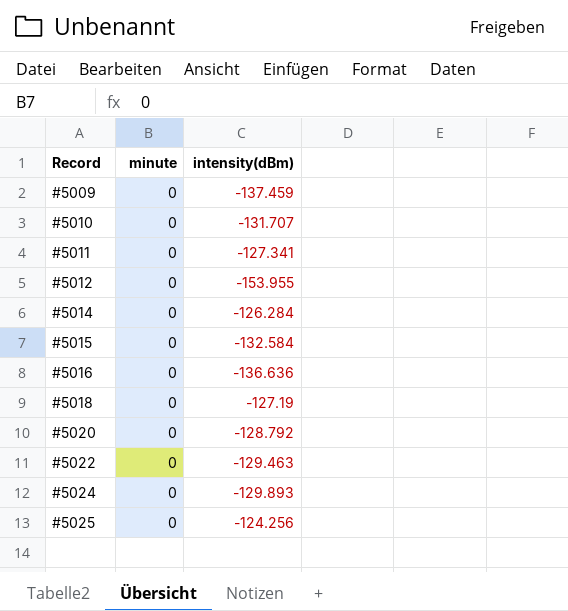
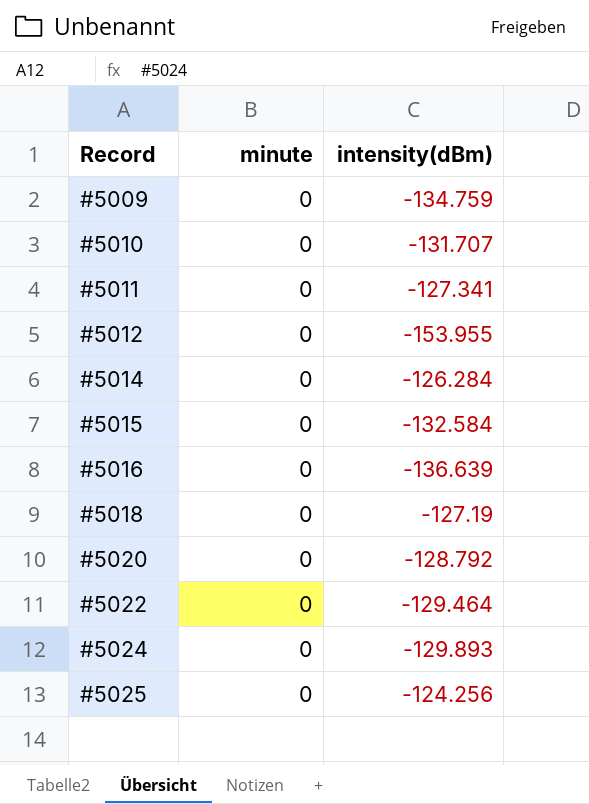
#5009 | intensity(dBm): -137.459 -> -134.759
#5016 | intensity(dBm): -136.636 -> -136.639
#5022 | intensity(dBm): -129.463 -> -129.464

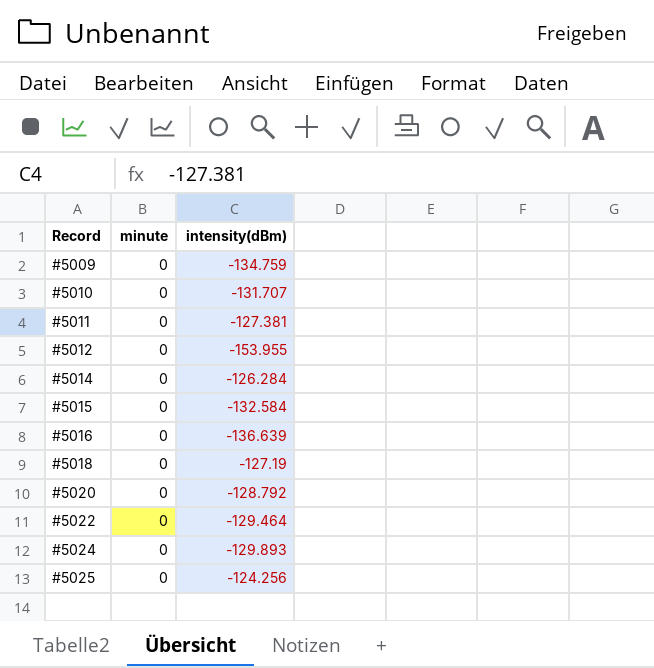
#5011 | intensity(dBm): -127.341 -> -127.381

